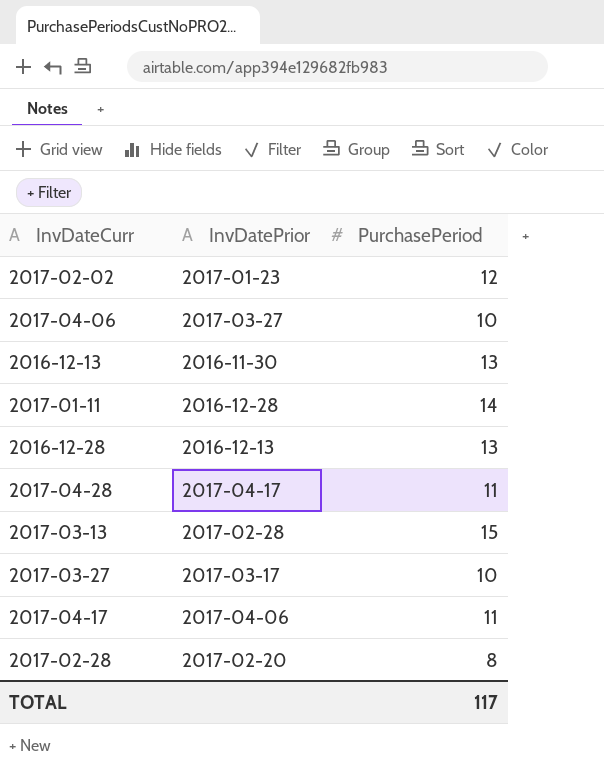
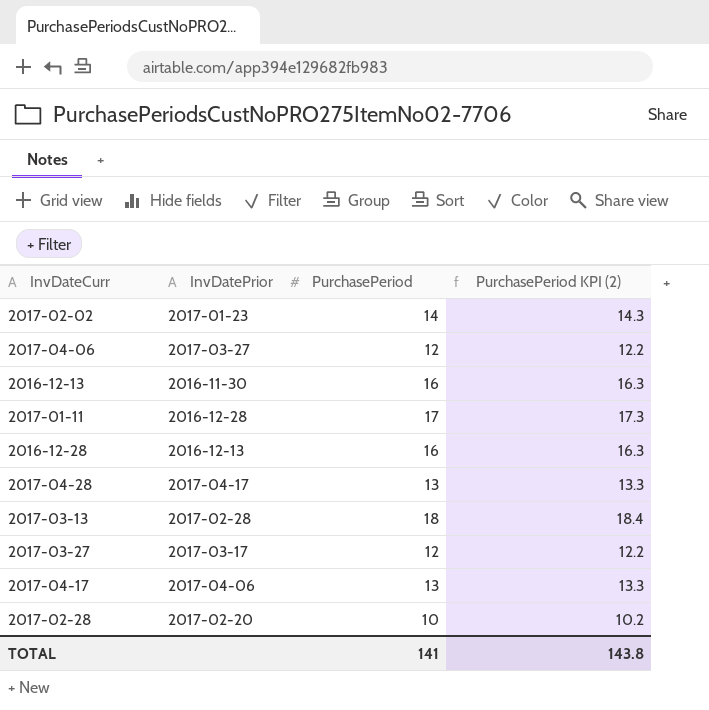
column PurchasePeriod KPI (2) | formula: none -> [PurchasePeriod] * 1.02
2017-02-02 | PurchasePeriod: 12 -> 14
2017-04-06 | PurchasePeriod: 10 -> 12
2016-12-13 | PurchasePeriod: 13 -> 16
2017-01-11 | PurchasePeriod: 14 -> 17
2016-12-28 | PurchasePeriod: 13 -> 16
2017-04-28 | PurchasePeriod: 11 -> 13
2017-03-13 | PurchasePeriod: 15 -> 18
2017-03-27 | PurchasePeriod: 10 -> 12
2017-04-17 | PurchasePeriod: 11 -> 13
2017-02-28 | PurchasePeriod: 8 -> 10
TOTAL | PurchasePeriod: 117 -> 141

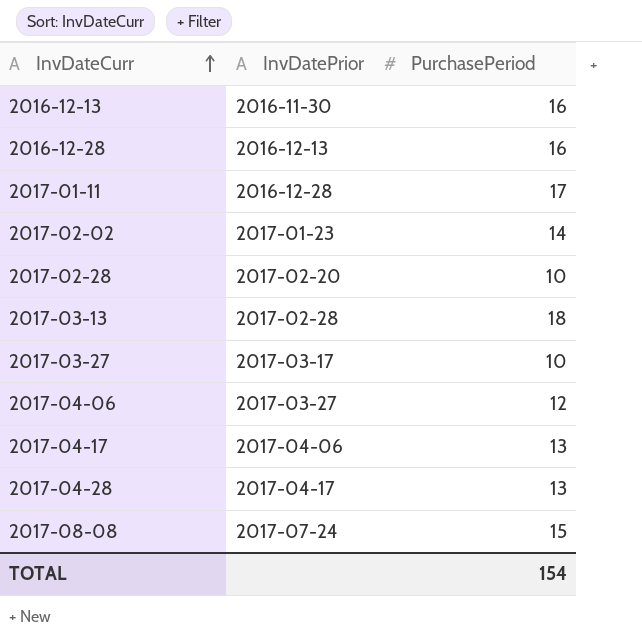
row order: none -> InvDateCurr ascending
column PurchasePeriod KPI (2) | formula: [PurchasePeriod] * 1.02 -> none
2017-03-27 | PurchasePeriod: 12 -> 10
row 2017-08-08: none -> 2017-07-24 | 15
TOTAL | PurchasePeriod: 141 -> 154

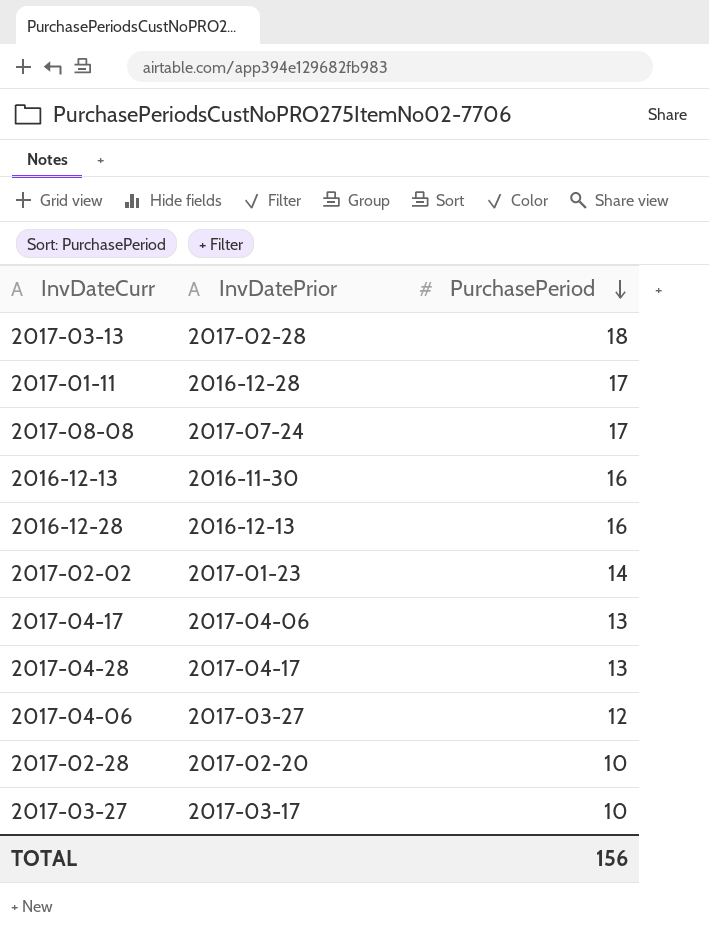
row order: InvDateCurr ascending -> PurchasePeriod descending
2017-08-08 | PurchasePeriod: 15 -> 17
TOTAL | PurchasePeriod: 154 -> 156

